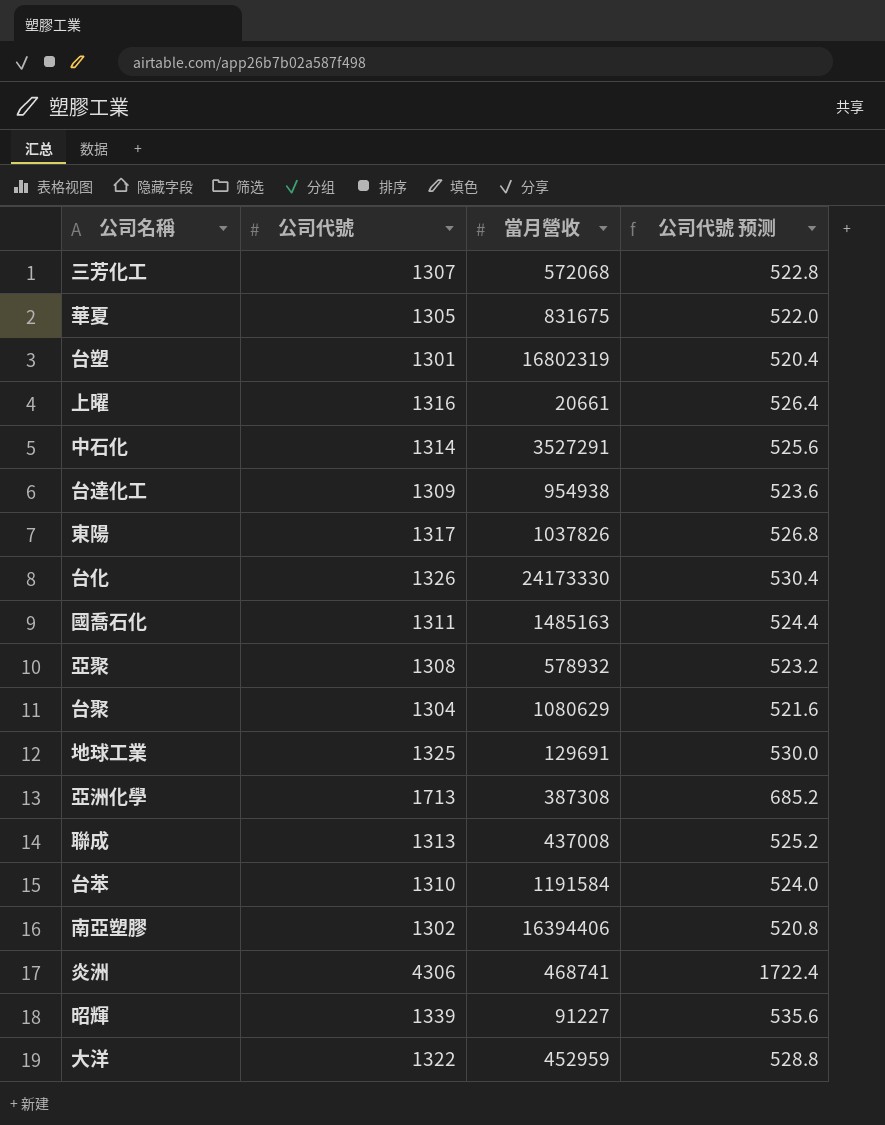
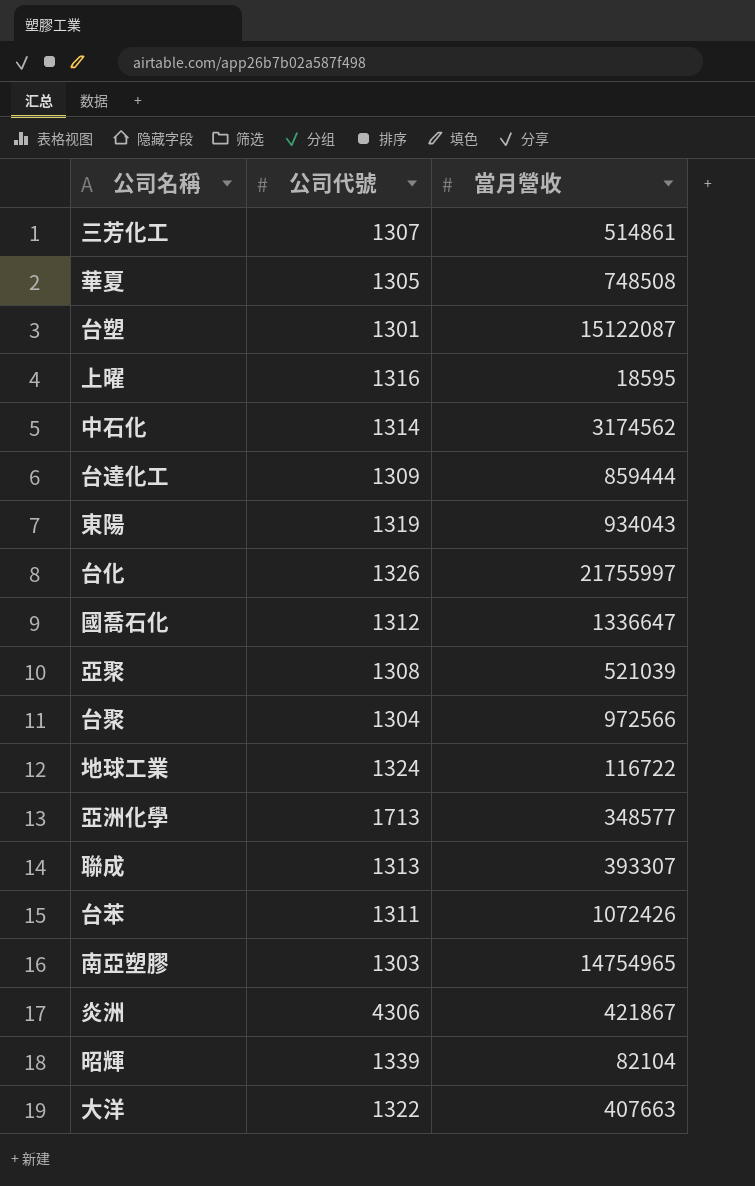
column 公司代號 预测 | formula: [公司代號] * 0.4 -> none
三芳化工 | 當月營收: 572068 -> 514861
華夏 | 當月營收: 831675 -> 748508
台塑 | 當月營收: 16802319 -> 15122087
上曜 | 當月營收: 20661 -> 18595
中石化 | 當月營收: 3527291 -> 3174562
台達化工 | 當月營收: 954938 -> 859444
東陽 | 公司代號: 1317 -> 1319
東陽 | 當月營收: 1037826 -> 934043
台化 | 當月營收: 24173330 -> 21755997
國喬石化 | 公司代號: 1311 -> 1312
國喬石化 | 當月營收: 1485163 -> 1336647
亞聚 | 當月營收: 578932 -> 521039
台聚 | 當月營收: 1080629 -> 972566
地球工業 | 公司代號: 1325 -> 1324
地球工業 | 當月營收: 129691 -> 116722
亞洲化學 | 當月營收: 387308 -> 348577
聯成 | 當月營收: 437008 -> 393307
台苯 | 公司代號: 1310 -> 1311
台苯 | 當月營收: 1191584 -> 1072426
南亞塑膠 | 公司代號: 1302 -> 1303
南亞塑膠 | 當月營收: 16394406 -> 14754965
炎洲 | 當月營收: 468741 -> 421867
昭輝 | 當月營收: 91227 -> 82104
大洋 | 當月營收: 452959 -> 407663

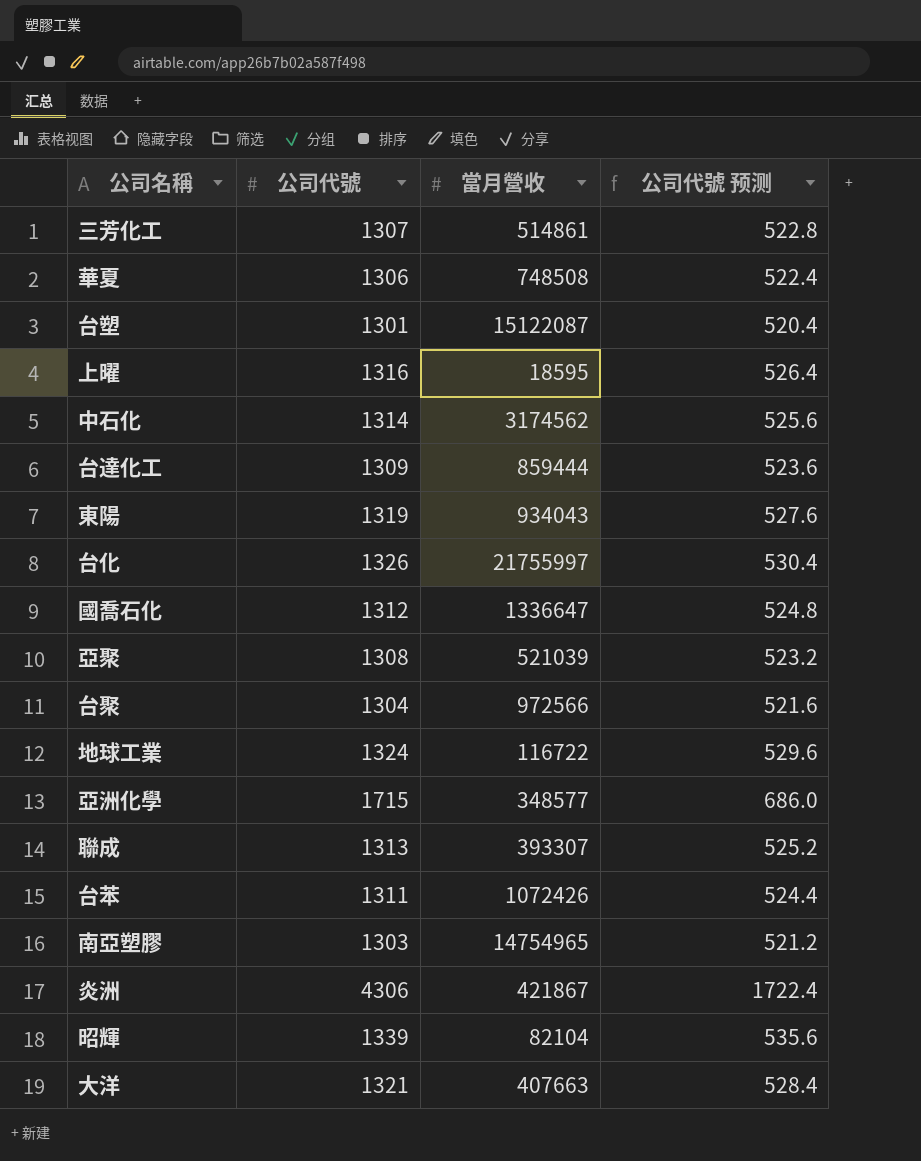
column 公司代號 预测 | formula: none -> [公司代號] * 0.4
華夏 | 公司代號: 1305 -> 1306
亞洲化學 | 公司代號: 1713 -> 1715
大洋 | 公司代號: 1322 -> 1321

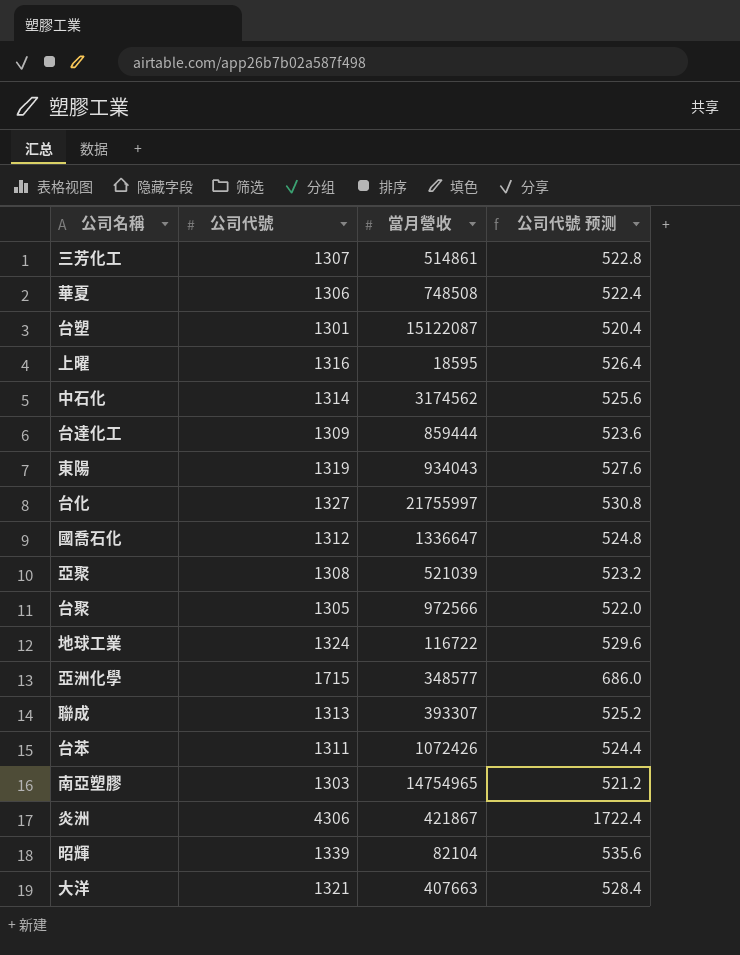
台化 | 公司代號: 1326 -> 1327
台化 | 公司代號 预测: 530.4 -> 530.8
台聚 | 公司代號: 1304 -> 1305
台聚 | 公司代號 预测: 521.6 -> 522.0

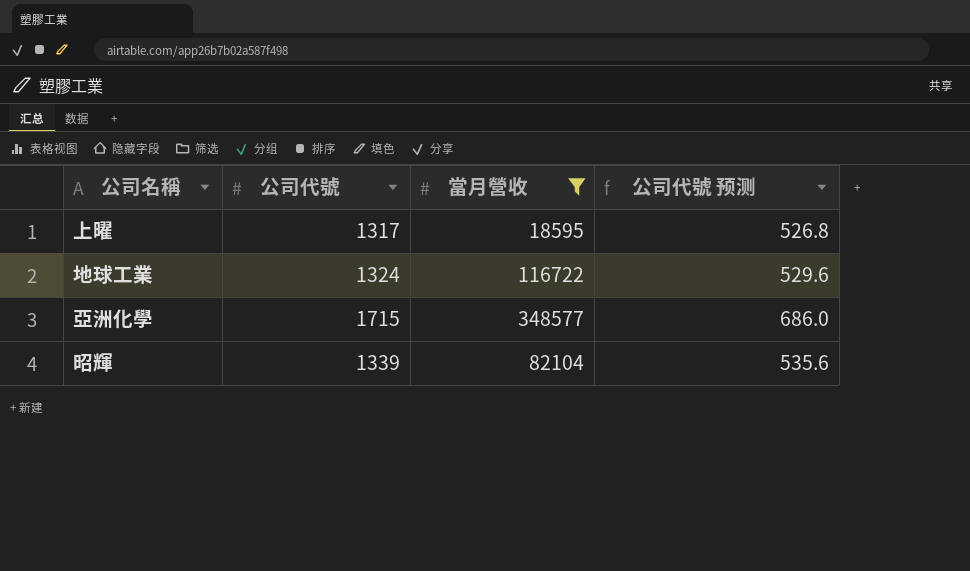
filter: none -> 當月營收 <= 348577
上曜 | 公司代號: 1316 -> 1317
上曜 | 公司代號 预测: 526.4 -> 526.8

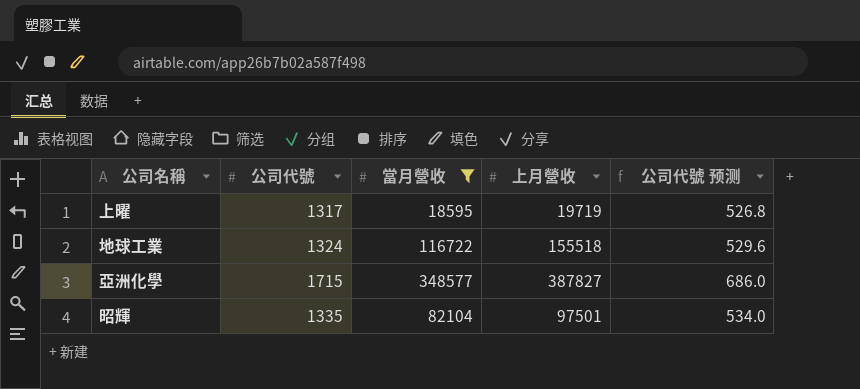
column 上月營收 | position: none -> 4
昭輝 | 公司代號: 1339 -> 1335
昭輝 | 公司代號 预测: 535.6 -> 534.0

